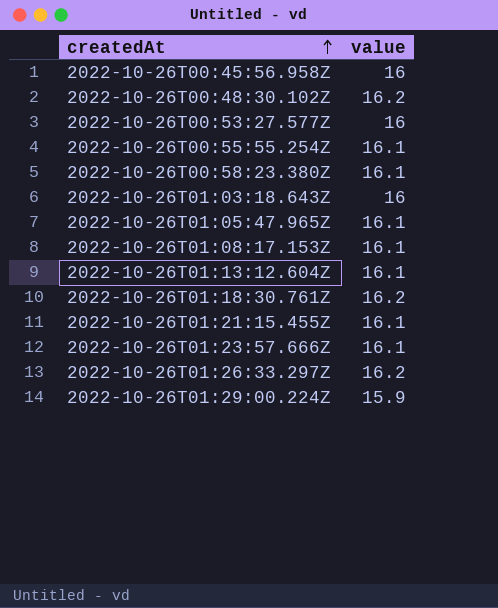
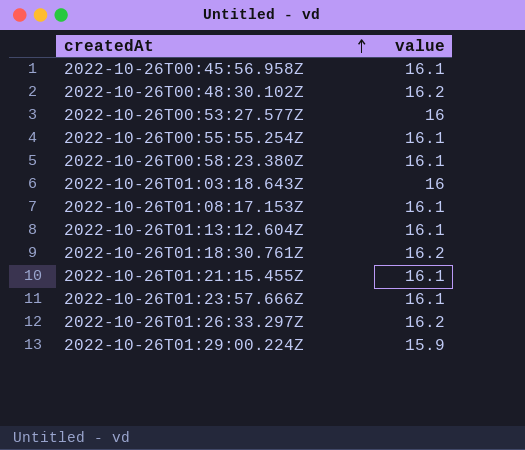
row 2022-10-26T01:05:47.965Z: 16.1 -> none
2022-10-26T00:45:56.958Z | value: 16 -> 16.1

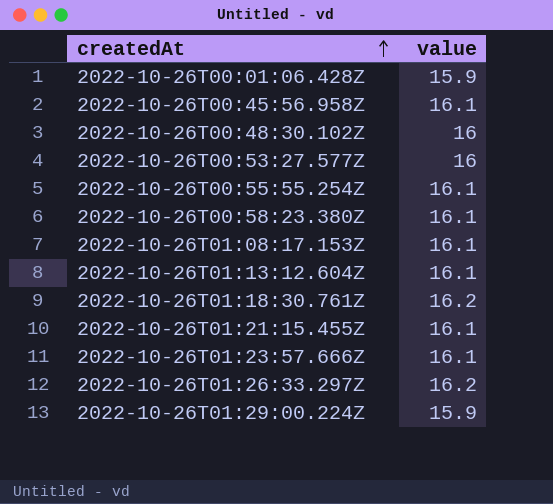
row 2022-10-26T01:03:18.643Z: 16 -> none
row 2022-10-26T00:01:06.428Z: none -> 15.9
2022-10-26T00:48:30.102Z | value: 16.2 -> 16

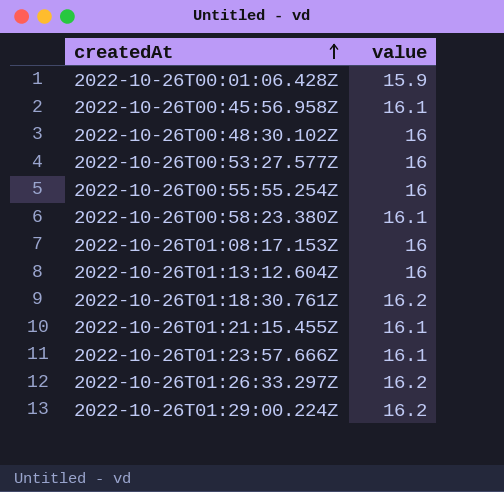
2022-10-26T00:55:55.254Z | value: 16.1 -> 16
2022-10-26T01:08:17.153Z | value: 16.1 -> 16
2022-10-26T01:13:12.604Z | value: 16.1 -> 16
2022-10-26T01:29:00.224Z | value: 15.9 -> 16.2

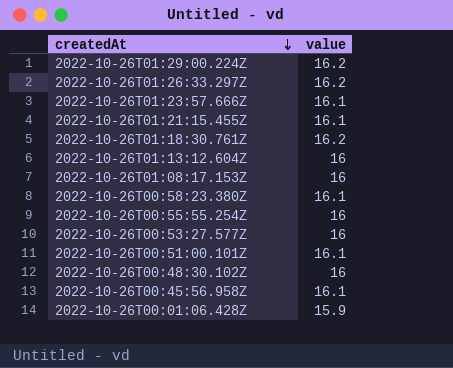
row order: createdAt ascending -> createdAt descending
row 2022-10-26T00:51:00.101Z: none -> 16.1

